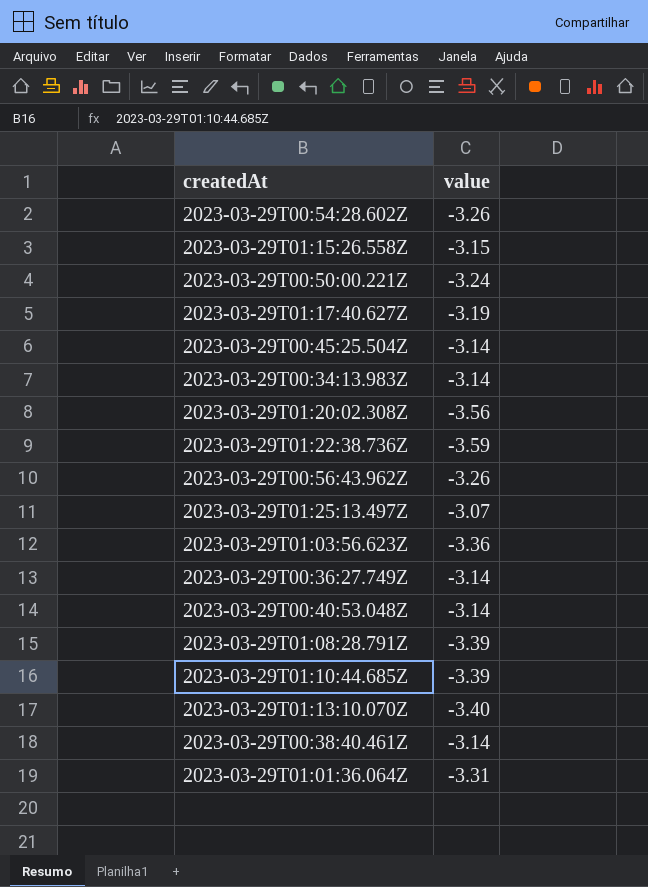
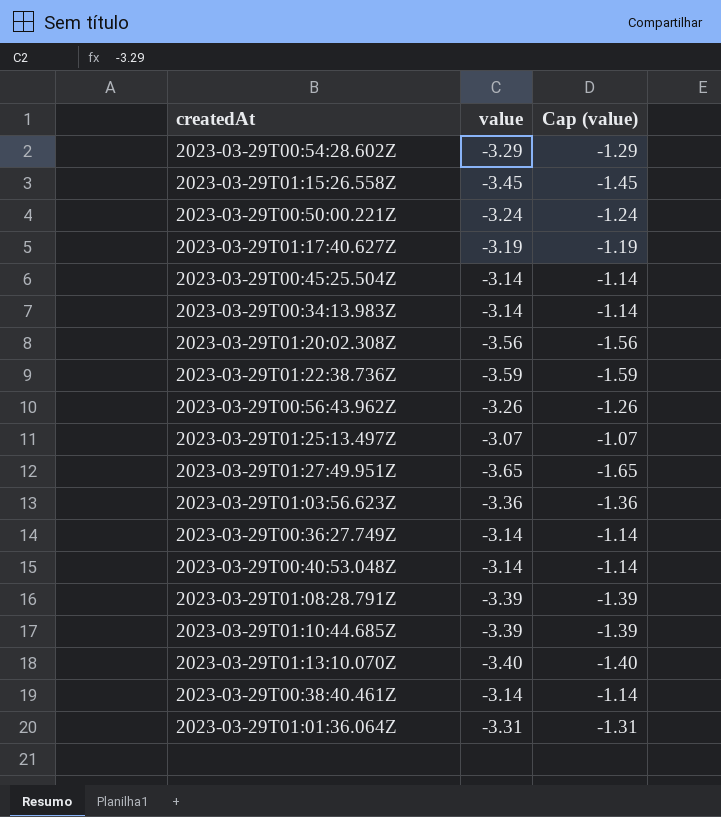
column Cap (value) | formula: none -> [value] + 2
2023-03-29T00:54:28.602Z | value: -3.26 -> -3.29
2023-03-29T01:15:26.558Z | value: -3.15 -> -3.45
row 2023-03-29T01:27:49.951Z: none -> -3.65 | -1.65

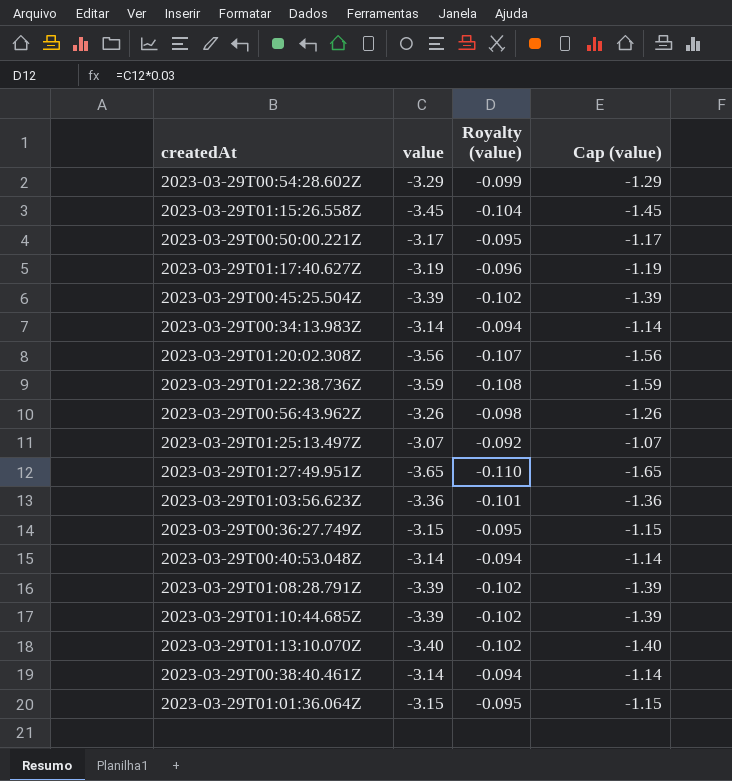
column Royalty (value) | formula: none -> [value] * 0.03
2023-03-29T00:50:00.221Z | value: -3.24 -> -3.17
2023-03-29T00:50:00.221Z | Cap (value): -1.24 -> -1.17
2023-03-29T00:45:25.504Z | value: -3.14 -> -3.39
2023-03-29T00:45:25.504Z | Cap (value): -1.14 -> -1.39
2023-03-29T00:36:27.749Z | value: -3.14 -> -3.15
2023-03-29T00:36:27.749Z | Cap (value): -1.14 -> -1.15
2023-03-29T01:01:36.064Z | value: -3.31 -> -3.15
2023-03-29T01:01:36.064Z | Cap (value): -1.31 -> -1.15

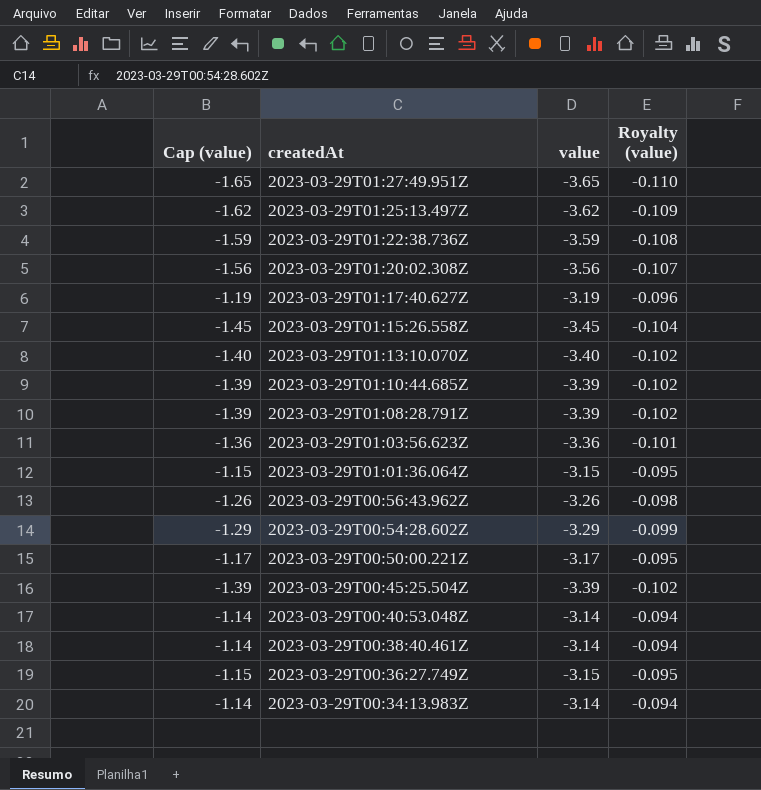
row order: none -> createdAt descending
column Cap (value) | position: 4 -> 1
2023-03-29T01:25:13.497Z | Cap (value): -1.07 -> -1.62
2023-03-29T01:25:13.497Z | value: -3.07 -> -3.62
2023-03-29T01:25:13.497Z | Royalty (value): -0.092 -> -0.109

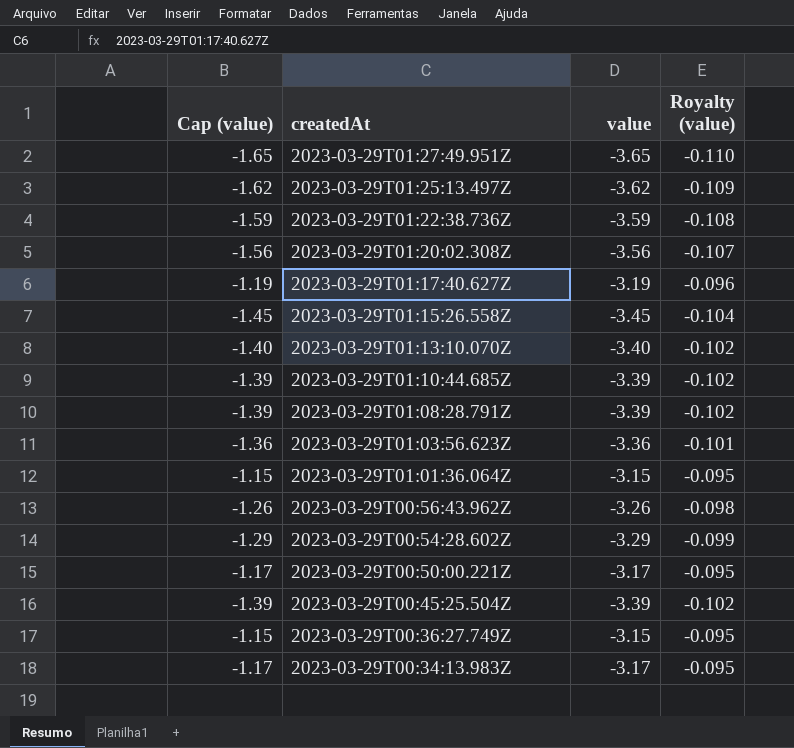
row 2023-03-29T00:40:53.048Z: -1.14 | -3.14 | -0.094 -> none
row 2023-03-29T00:38:40.461Z: -1.14 | -3.14 | -0.094 -> none
2023-03-29T00:34:13.983Z | Cap (value): -1.14 -> -1.17
2023-03-29T00:34:13.983Z | value: -3.14 -> -3.17
2023-03-29T00:34:13.983Z | Royalty (value): -0.094 -> -0.095

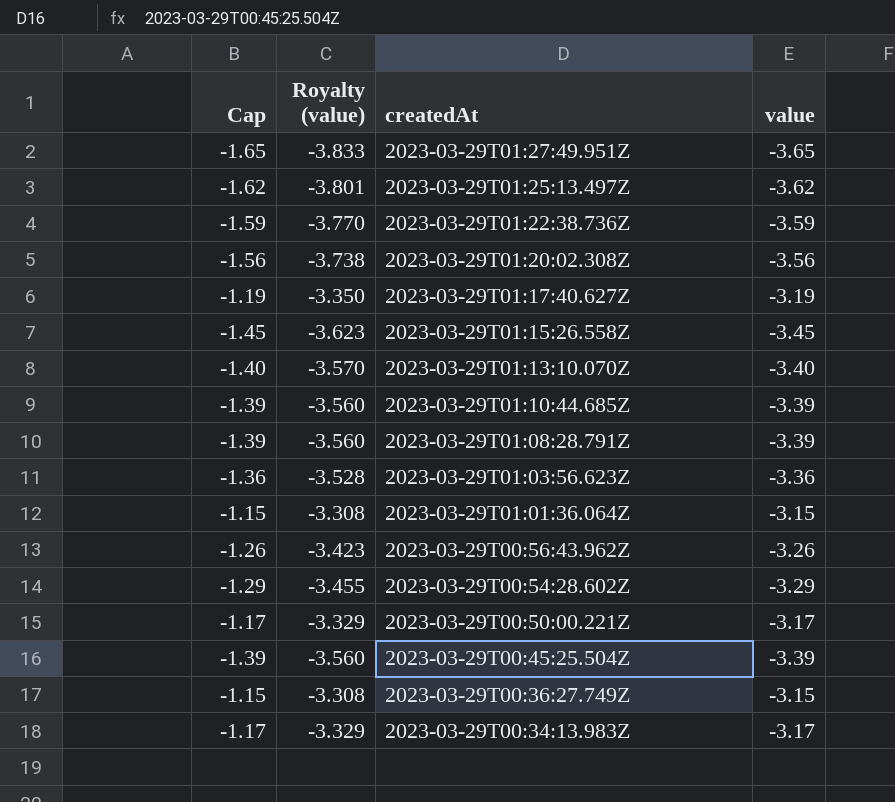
column name: Cap (value) -> Cap
column Royalty (value) | formula: [value] * 0.03 -> [value] * 1.05
column Royalty (value) | position: 4 -> 2

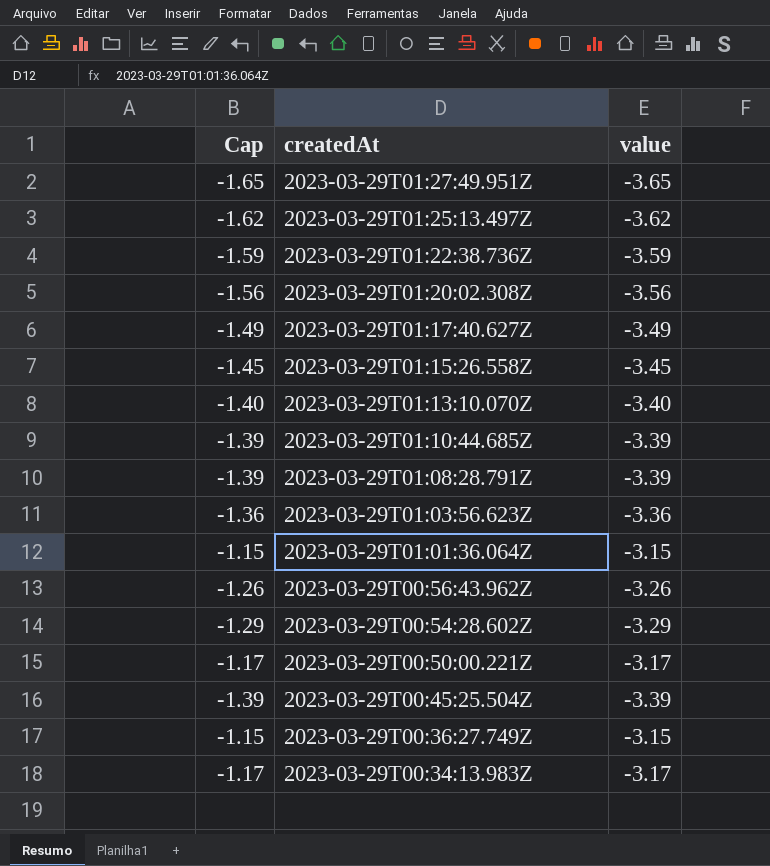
column Royalty (value) | formula: [value] * 1.05 -> none
2023-03-29T01:17:40.627Z | Cap: -1.19 -> -1.49
2023-03-29T01:17:40.627Z | value: -3.19 -> -3.49

